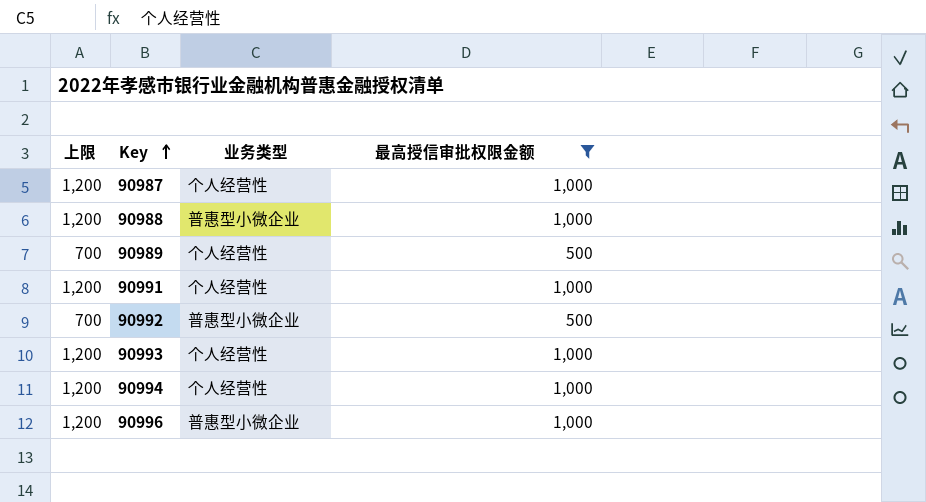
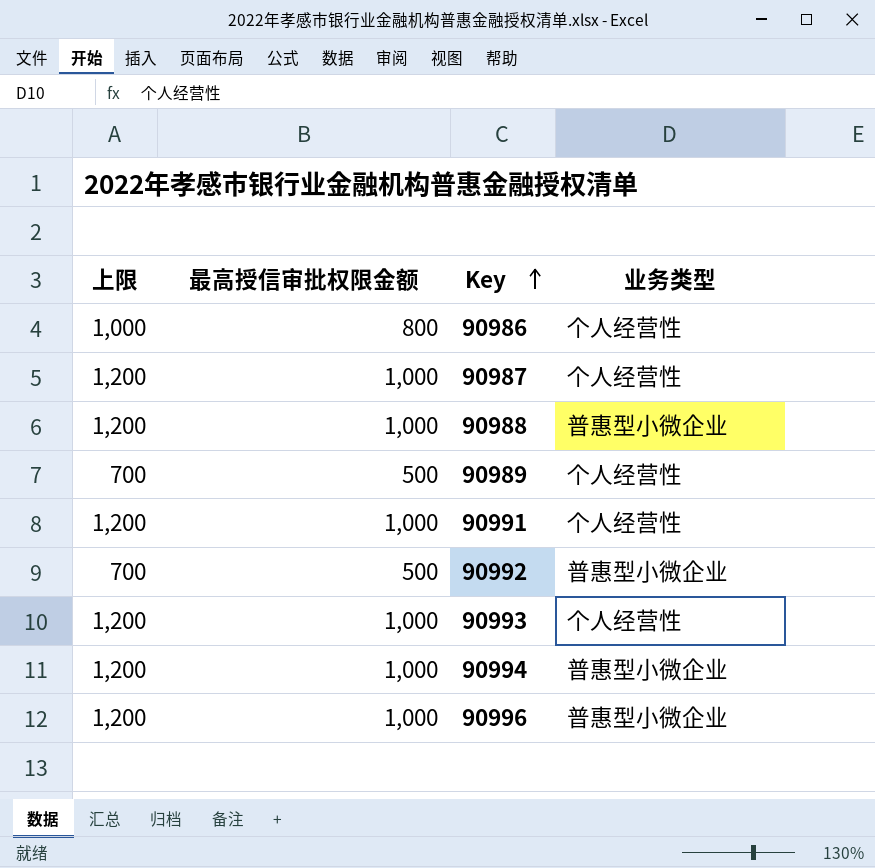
filter: 最高授信审批权限金额 != 800 -> none
column 最高授信审批权限金额 | position: 4 -> 2
90994 | 业务类型: 个人经营性 -> 普惠型小微企业

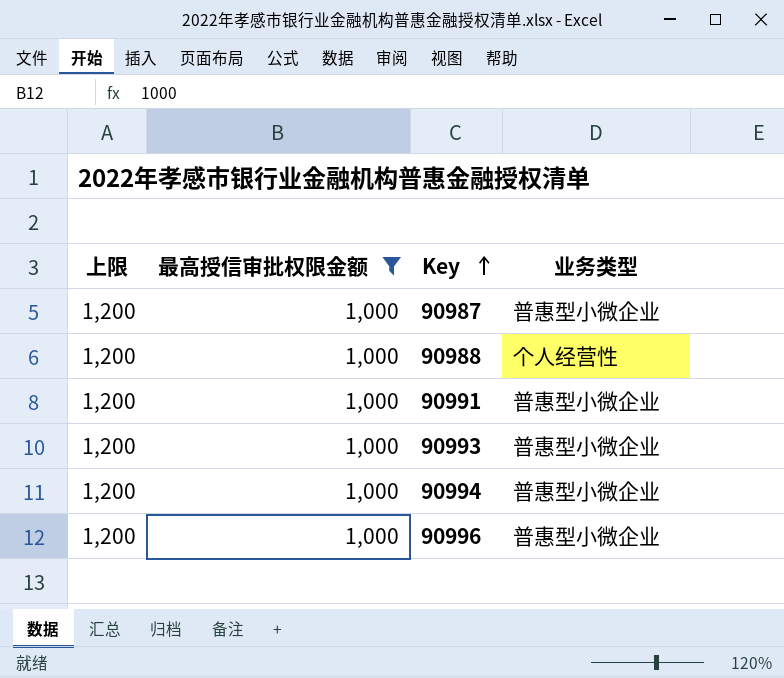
filter: none -> 最高授信审批权限金额 = 1,000
90987 | 业务类型: 个人经营性 -> 普惠型小微企业
90988 | 业务类型: 普惠型小微企业 -> 个人经营性
90991 | 业务类型: 个人经营性 -> 普惠型小微企业
90993 | 业务类型: 个人经营性 -> 普惠型小微企业

